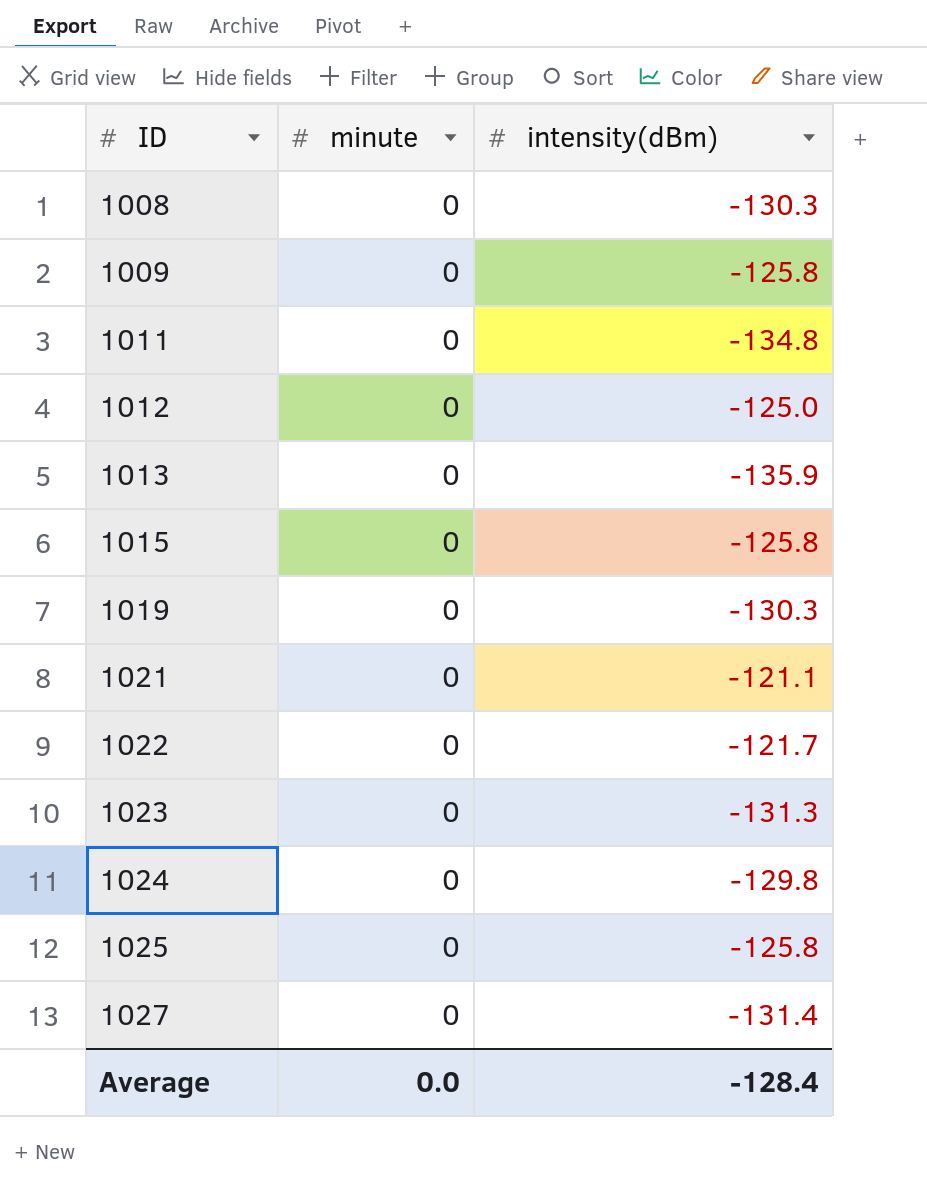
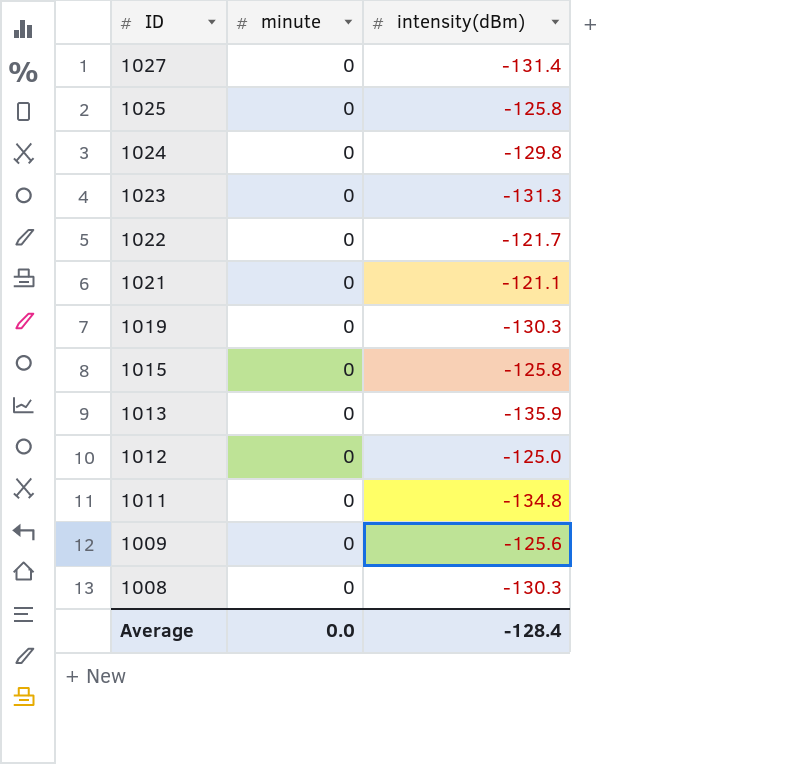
row order: ID ascending -> ID descending
1009 | intensity(dBm): -125.8 -> -125.6

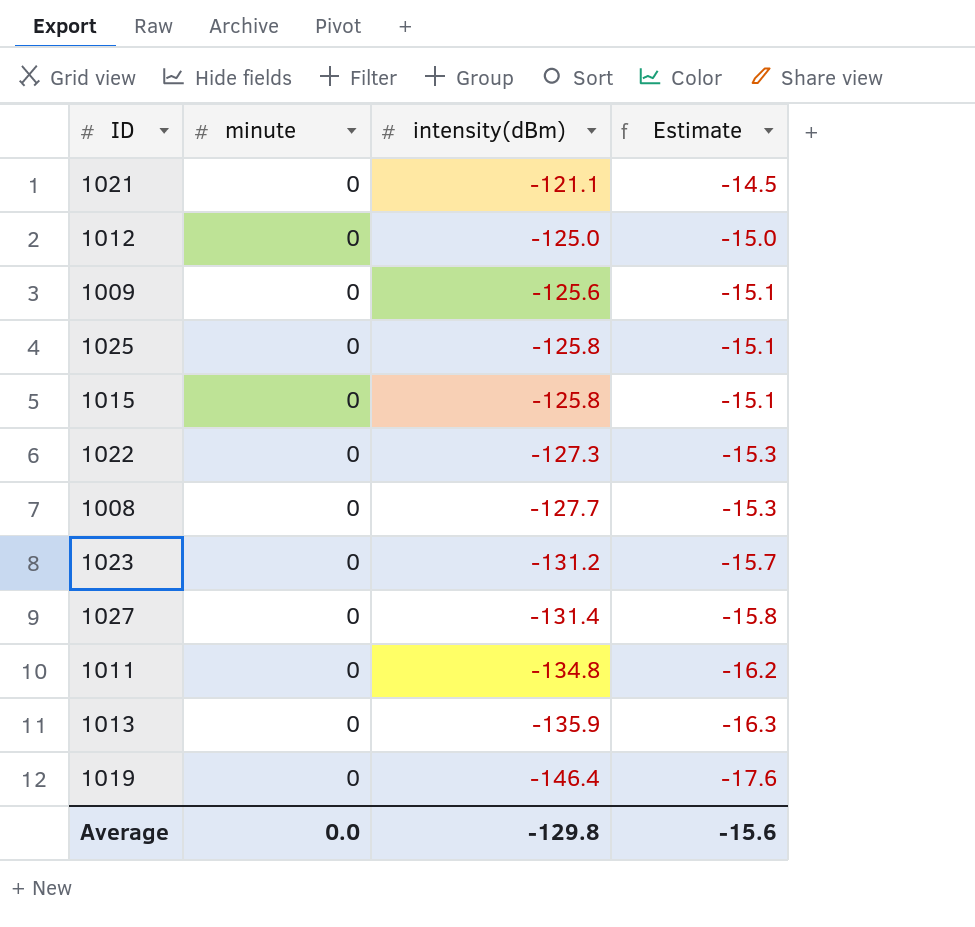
row order: ID descending -> intensity(dBm) descending
column Estimate | formula: none -> [intensity(dBm)] * 0.12
row 1024: 0 | -129.8 -> none
1022 | intensity(dBm): -121.7 -> -127.3
1008 | intensity(dBm): -130.3 -> -127.7
1023 | intensity(dBm): -131.3 -> -131.2
1019 | intensity(dBm): -130.3 -> -146.4
Average | intensity(dBm): -128.4 -> -129.8

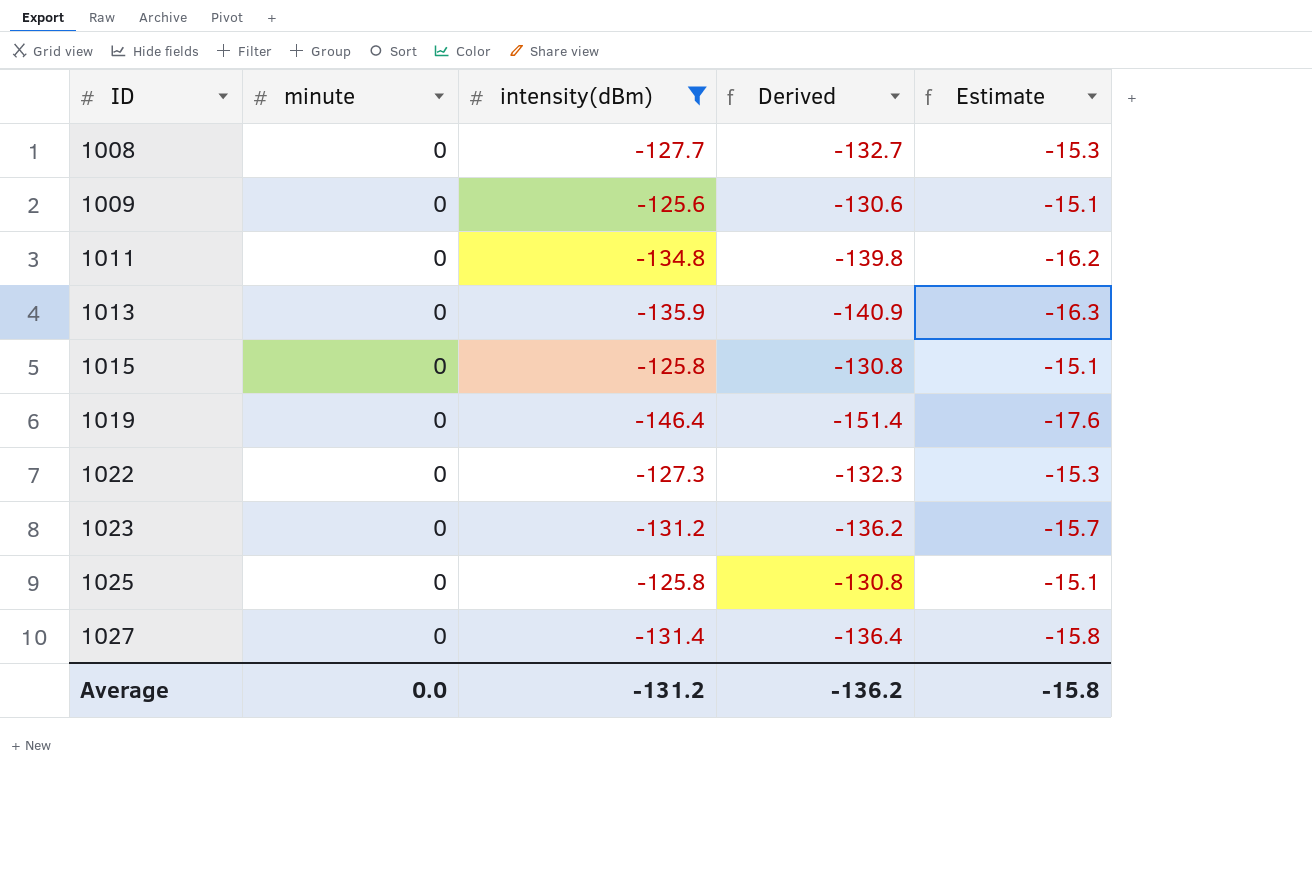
filter: none -> intensity(dBm) <= -125.6
row order: intensity(dBm) descending -> ID ascending
column Derived | formula: none -> [intensity(dBm)] - 5
Average | intensity(dBm): -129.8 -> -131.2
Average | Estimate: -15.6 -> -15.8

